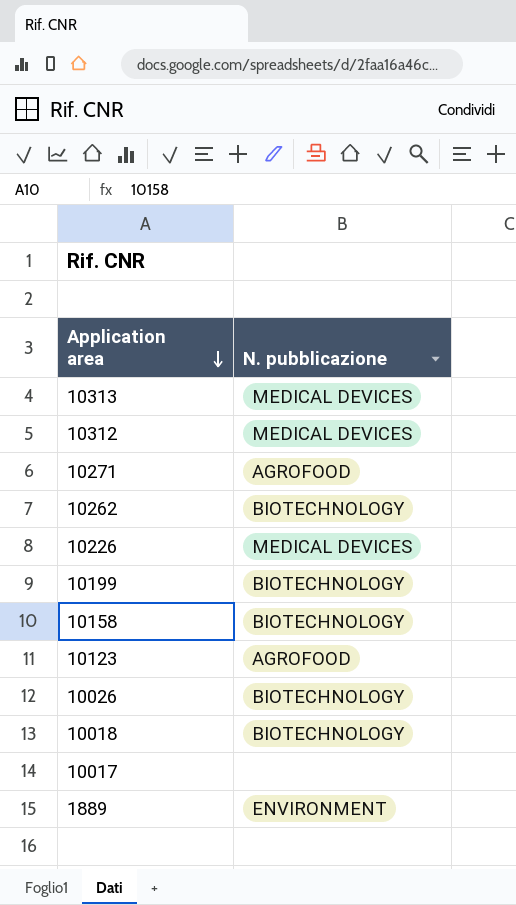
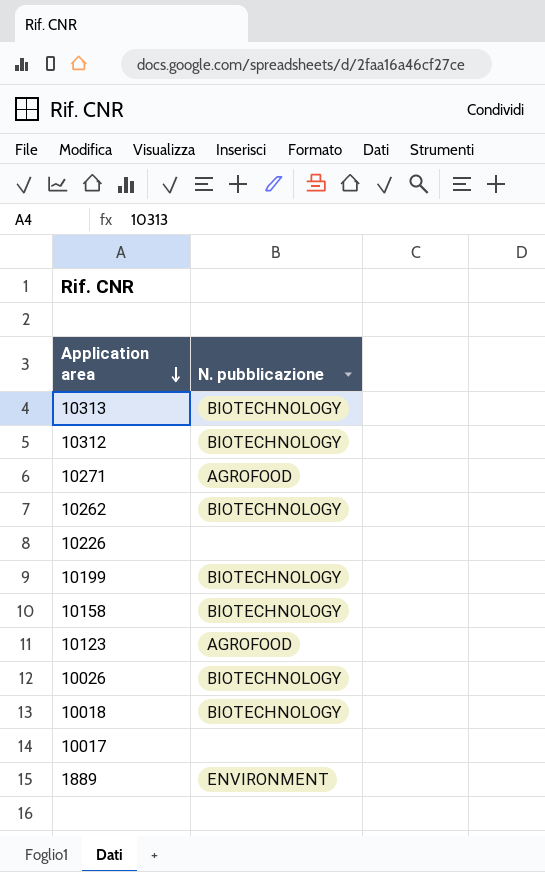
10313 | N. pubblicazione: MEDICAL DEVICES -> BIOTECHNOLOGY
10312 | N. pubblicazione: MEDICAL DEVICES -> BIOTECHNOLOGY
10226 | N. pubblicazione: MEDICAL DEVICES -> none

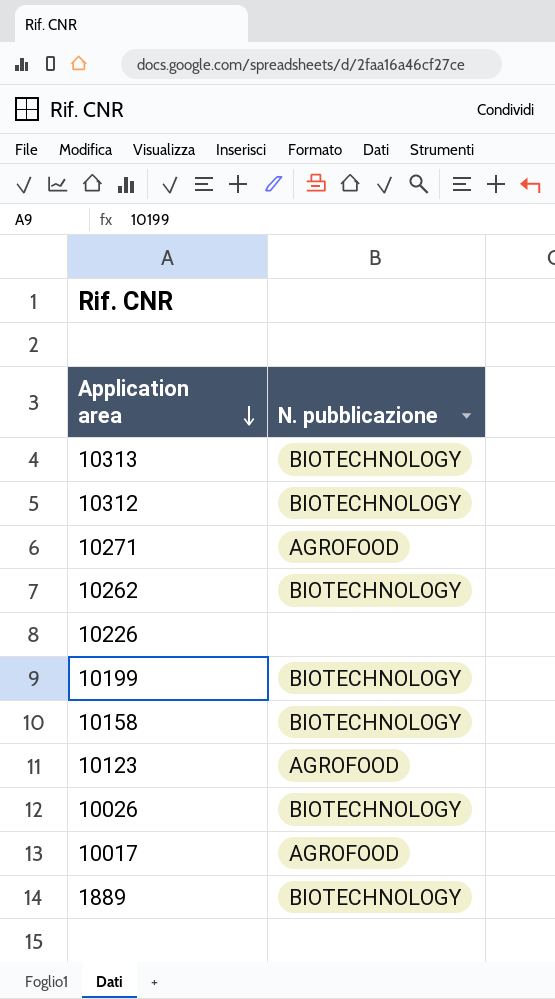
row 10018: BIOTECHNOLOGY -> none
10017 | N. pubblicazione: none -> AGROFOOD
1889 | N. pubblicazione: ENVIRONMENT -> BIOTECHNOLOGY

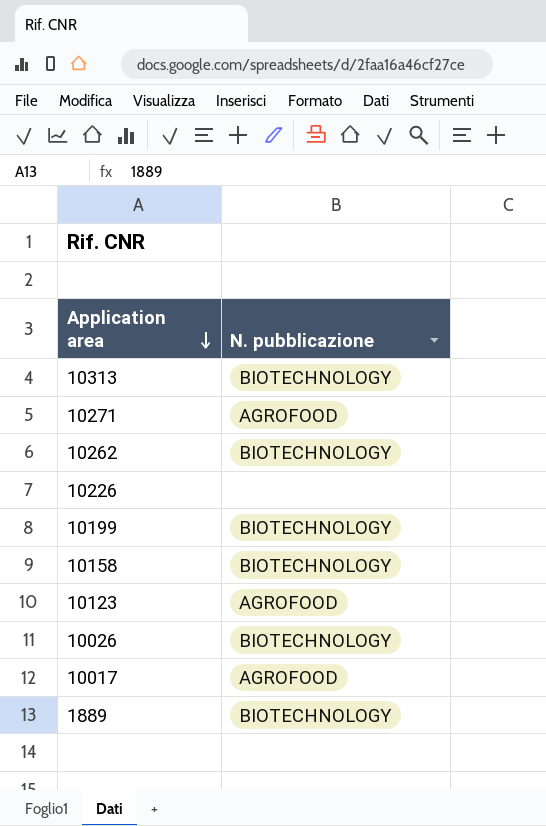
row 10312: BIOTECHNOLOGY -> none

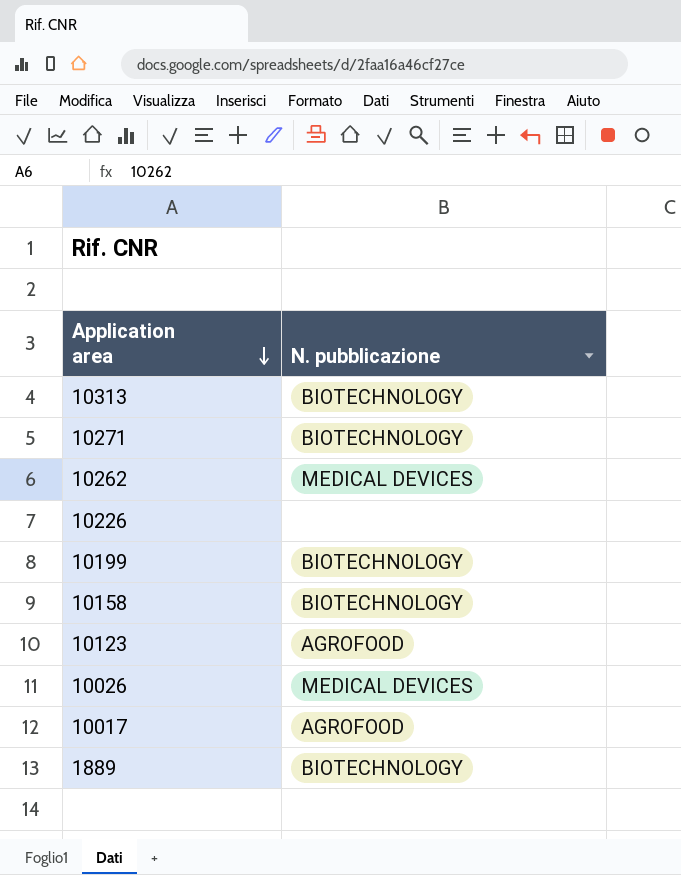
10271 | N. pubblicazione: AGROFOOD -> BIOTECHNOLOGY
10262 | N. pubblicazione: BIOTECHNOLOGY -> MEDICAL DEVICES
10026 | N. pubblicazione: BIOTECHNOLOGY -> MEDICAL DEVICES

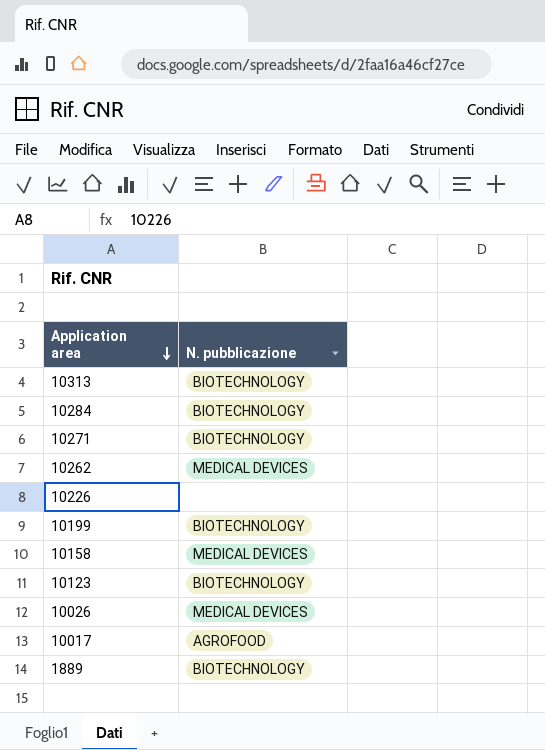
row 10284: none -> BIOTECHNOLOGY
10158 | N. pubblicazione: BIOTECHNOLOGY -> MEDICAL DEVICES
10123 | N. pubblicazione: AGROFOOD -> BIOTECHNOLOGY

